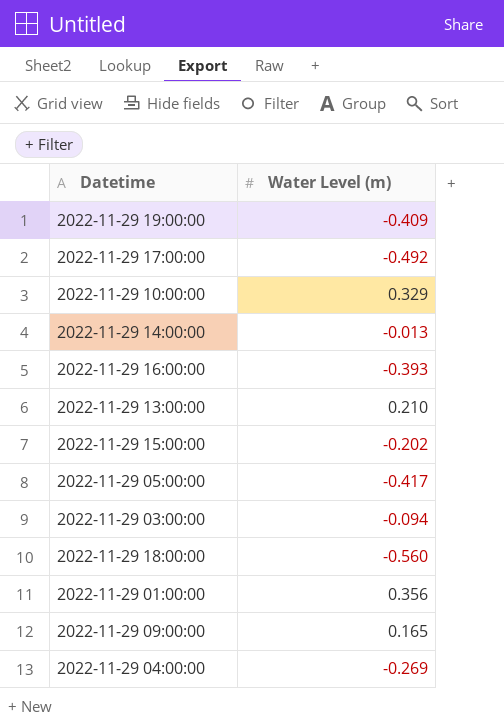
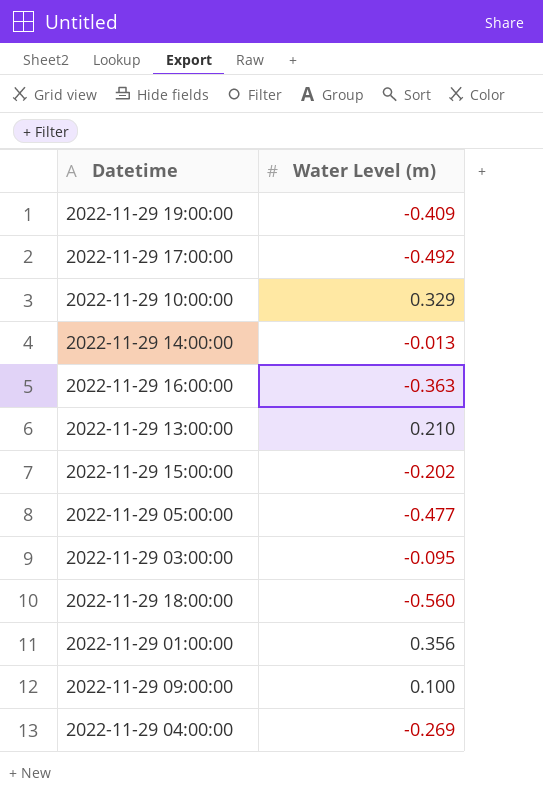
2022-11-29 16:00:00 | Water Level (m): -0.393 -> -0.363
2022-11-29 05:00:00 | Water Level (m): -0.417 -> -0.477
2022-11-29 03:00:00 | Water Level (m): -0.094 -> -0.095
2022-11-29 09:00:00 | Water Level (m): 0.165 -> 0.100

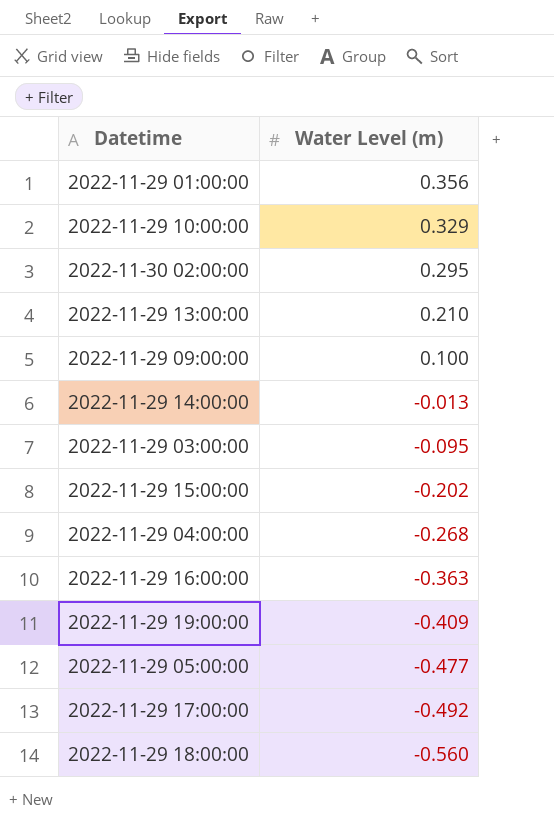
row order: none -> Water Level (m) descending
row 2022-11-30 02:00:00: none -> 0.295
2022-11-29 04:00:00 | Water Level (m): -0.269 -> -0.268

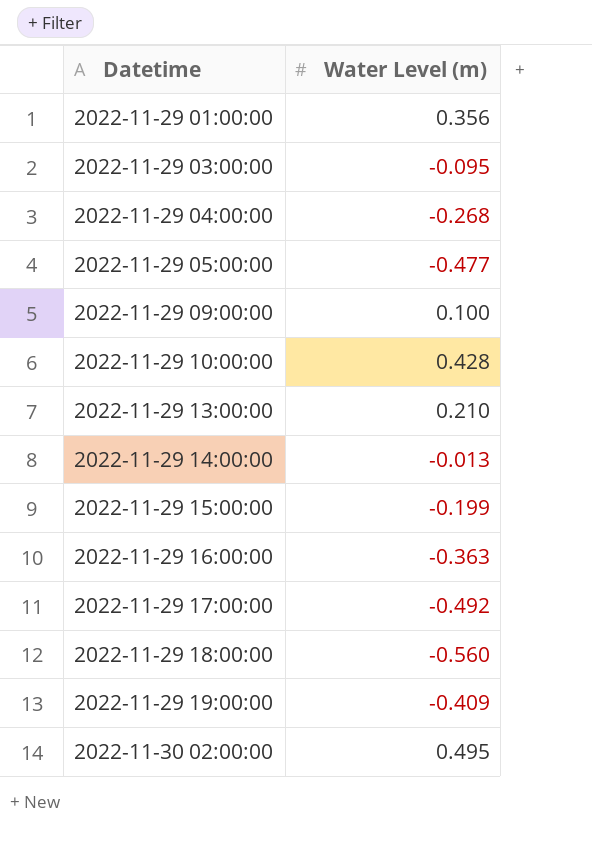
row order: Water Level (m) descending -> Datetime ascending
2022-11-29 10:00:00 | Water Level (m): 0.329 -> 0.428
2022-11-29 15:00:00 | Water Level (m): -0.202 -> -0.199
2022-11-30 02:00:00 | Water Level (m): 0.295 -> 0.495

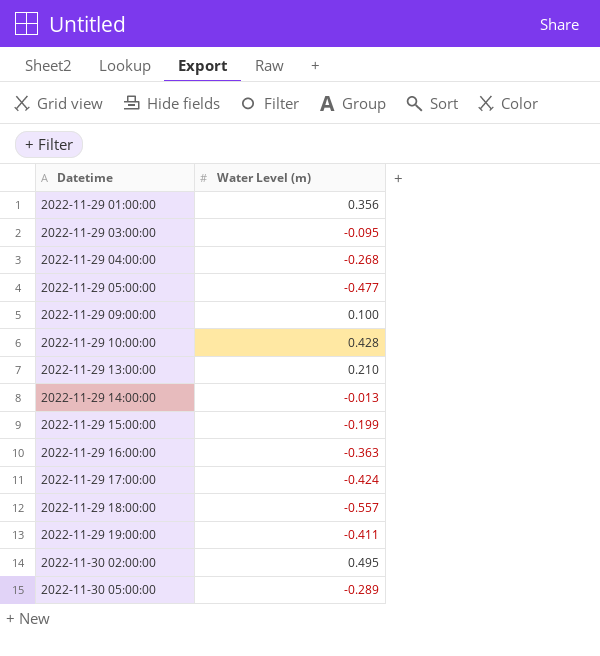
2022-11-29 17:00:00 | Water Level (m): -0.492 -> -0.424
2022-11-29 18:00:00 | Water Level (m): -0.560 -> -0.557
2022-11-29 19:00:00 | Water Level (m): -0.409 -> -0.411
row 2022-11-30 05:00:00: none -> -0.289

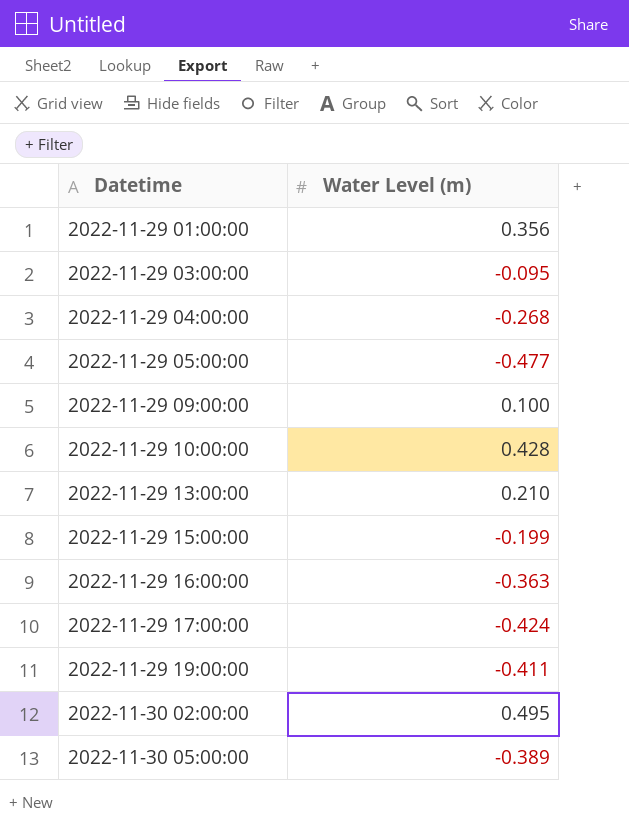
row 2022-11-29 14:00:00: -0.013 -> none
row 2022-11-29 18:00:00: -0.557 -> none
2022-11-30 05:00:00 | Water Level (m): -0.289 -> -0.389

